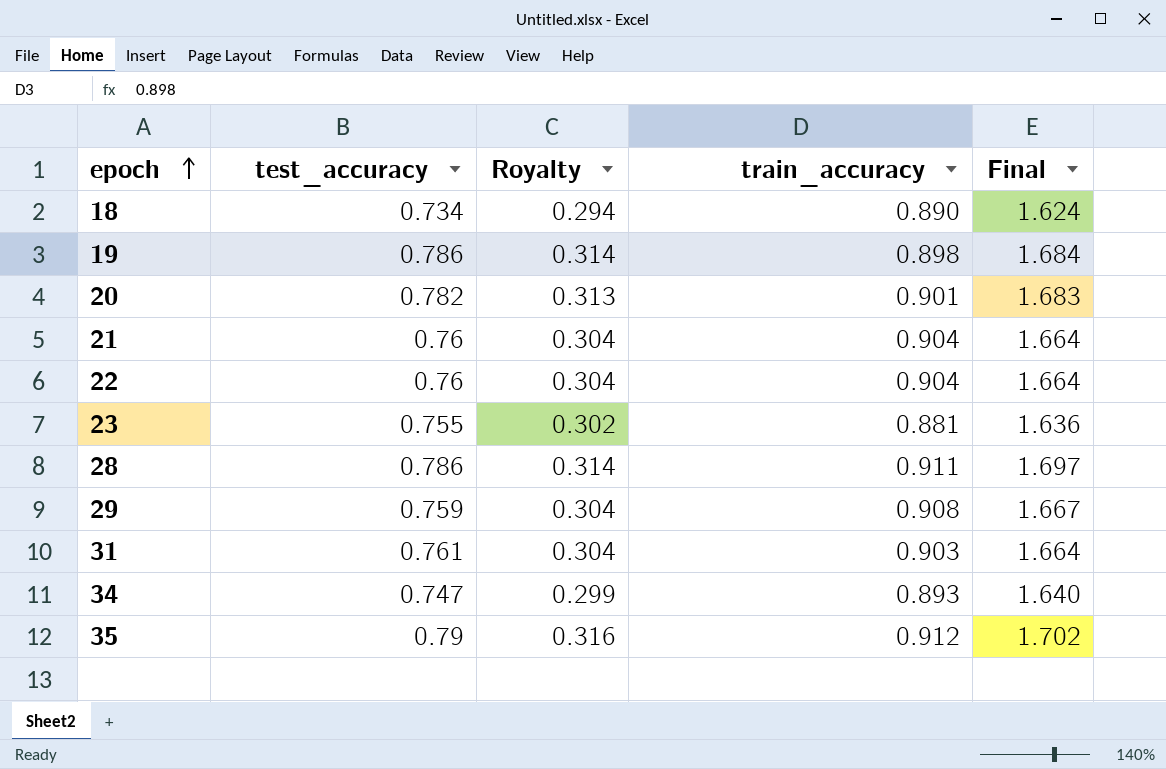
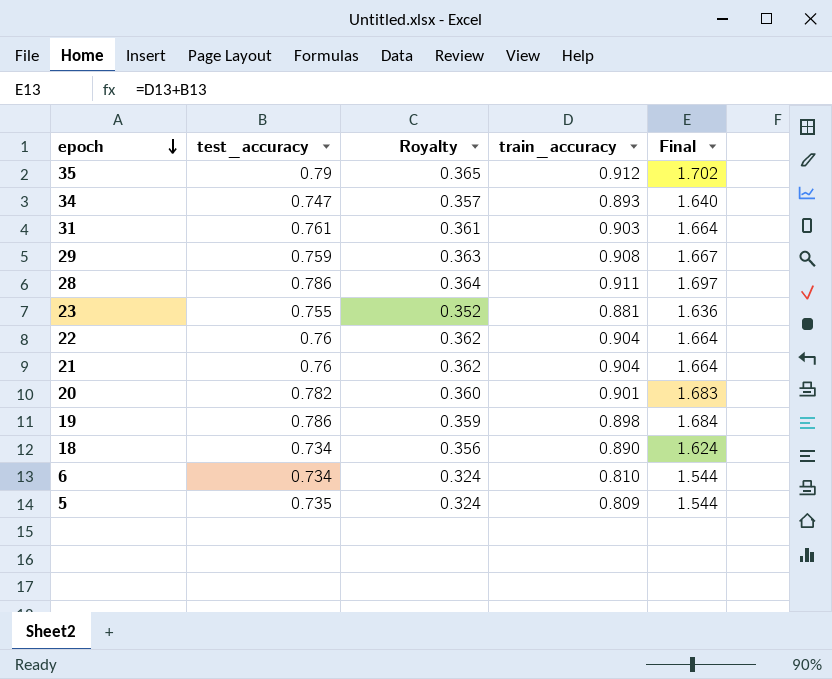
row order: epoch ascending -> epoch descending
column Royalty | formula: [test_accuracy] * 0.4 -> [train_accuracy] * 0.4
row 6: none -> 0.734 | 0.324 | 0.810 | 1.544
row 5: none -> 0.735 | 0.324 | 0.809 | 1.544

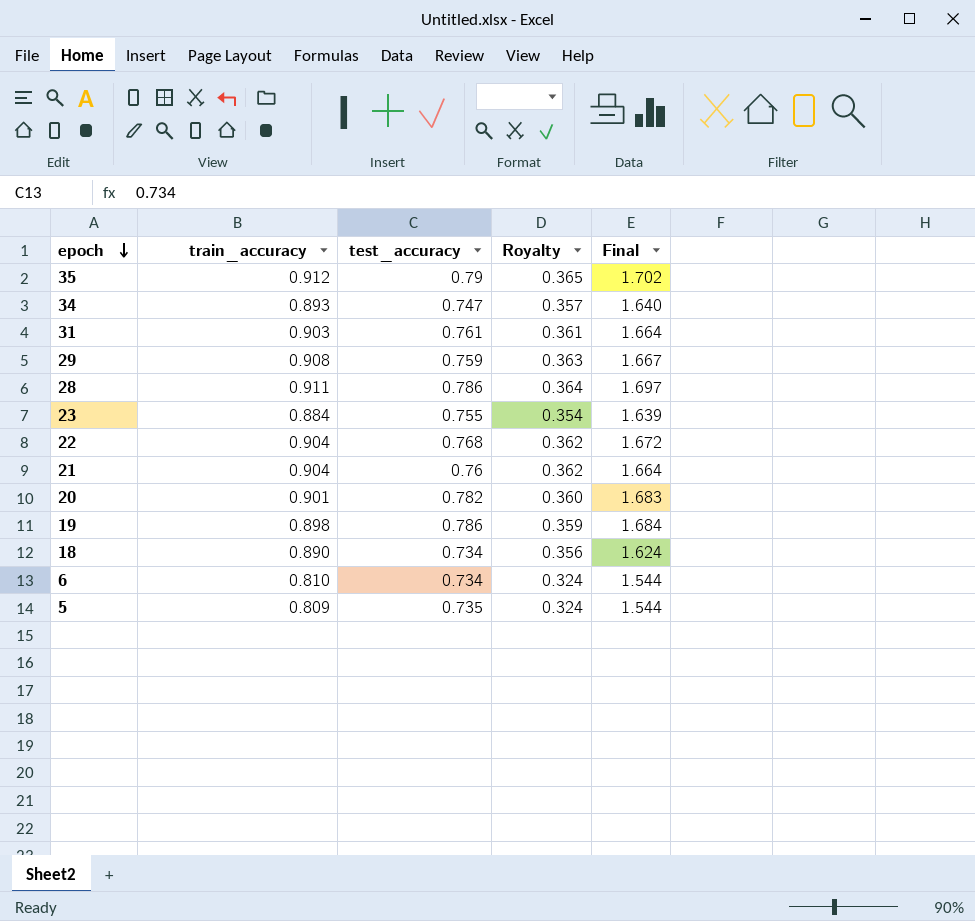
column train_accuracy | position: 4 -> 2
23 | train_accuracy: 0.881 -> 0.884
23 | Royalty: 0.352 -> 0.354
23 | Final: 1.636 -> 1.639
22 | test_accuracy: 0.76 -> 0.768
22 | Final: 1.664 -> 1.672

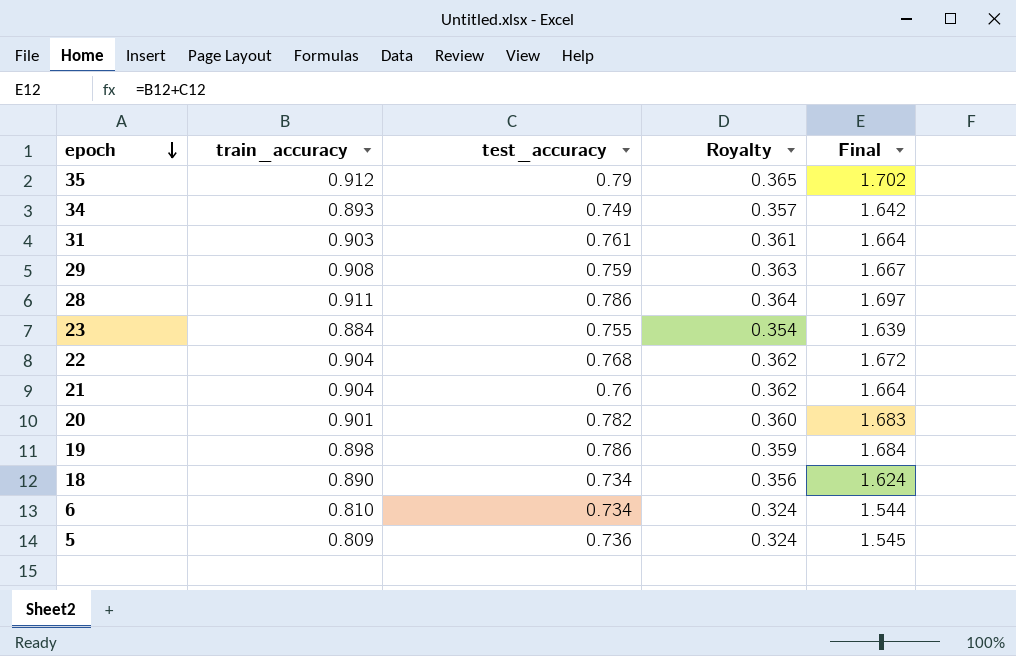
34 | test_accuracy: 0.747 -> 0.749
34 | Final: 1.640 -> 1.642
5 | test_accuracy: 0.735 -> 0.736
5 | Final: 1.544 -> 1.545

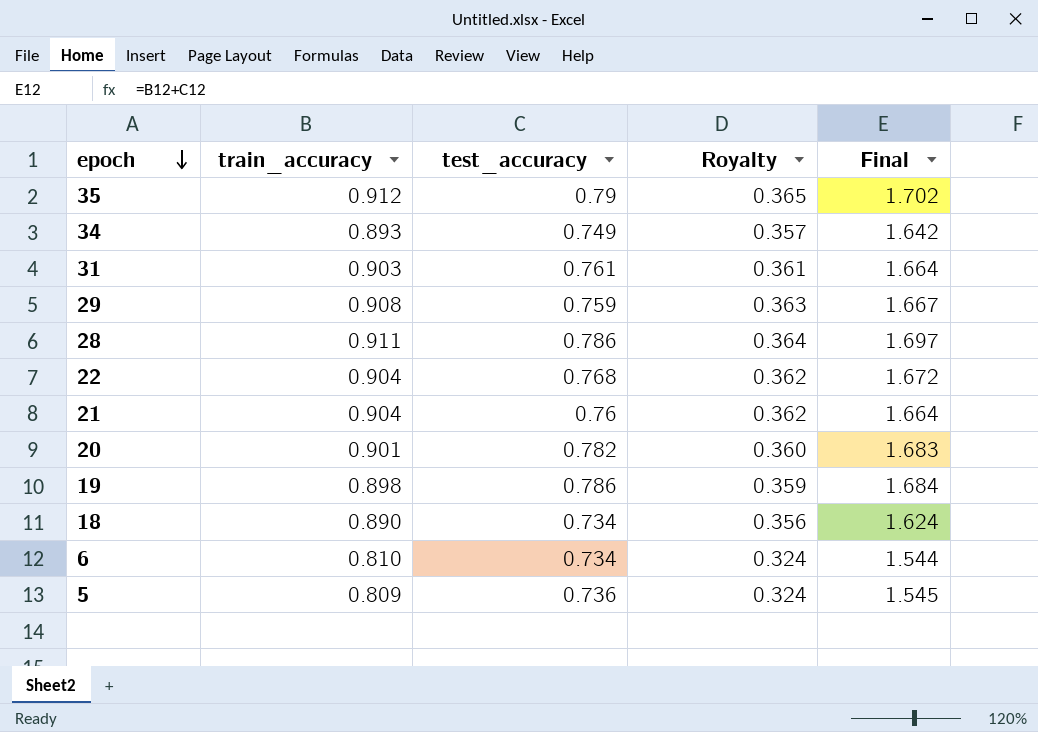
row 23: 0.884 | 0.755 | 0.354 | 1.639 -> none

